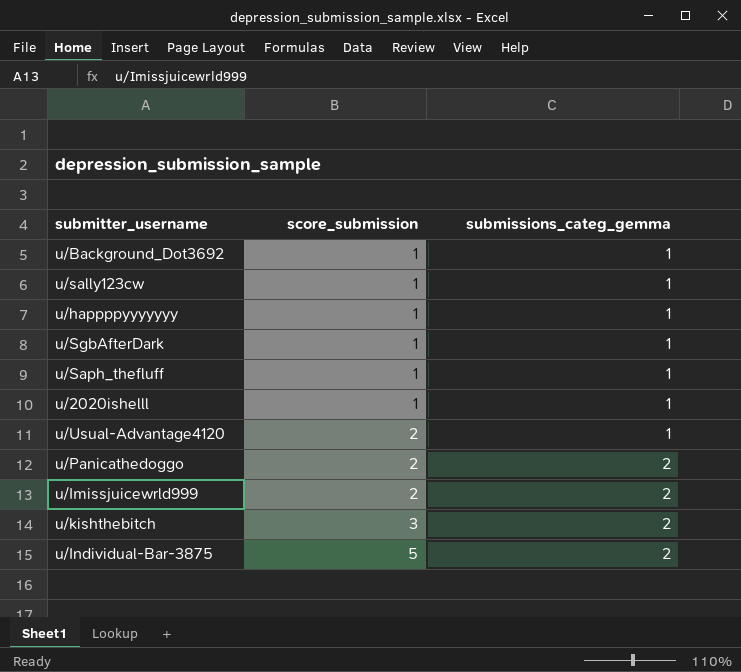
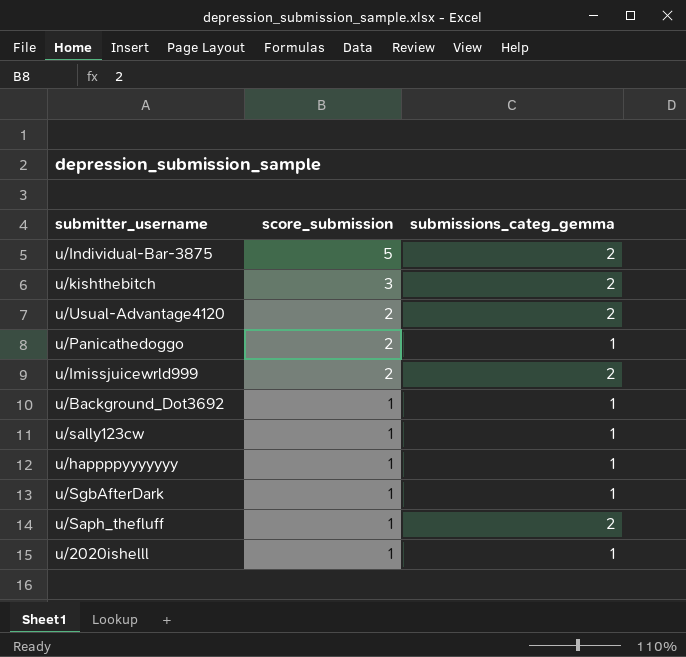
row order: score_submission ascending -> score_submission descending
u/Usual-Advantage4120 | submissions_categ_gemma: 1 -> 2
u/Panicathedoggo | submissions_categ_gemma: 2 -> 1
u/Saph_thefluff | submissions_categ_gemma: 1 -> 2

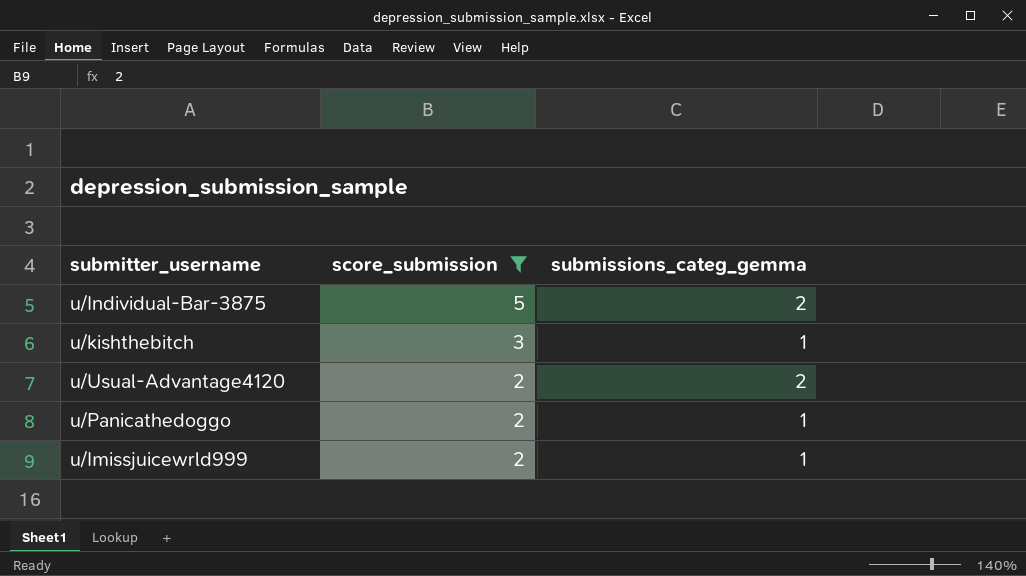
filter: none -> score_submission != 1
u/kishthebitch | submissions_categ_gemma: 2 -> 1
u/Imissjuicewrld999 | submissions_categ_gemma: 2 -> 1

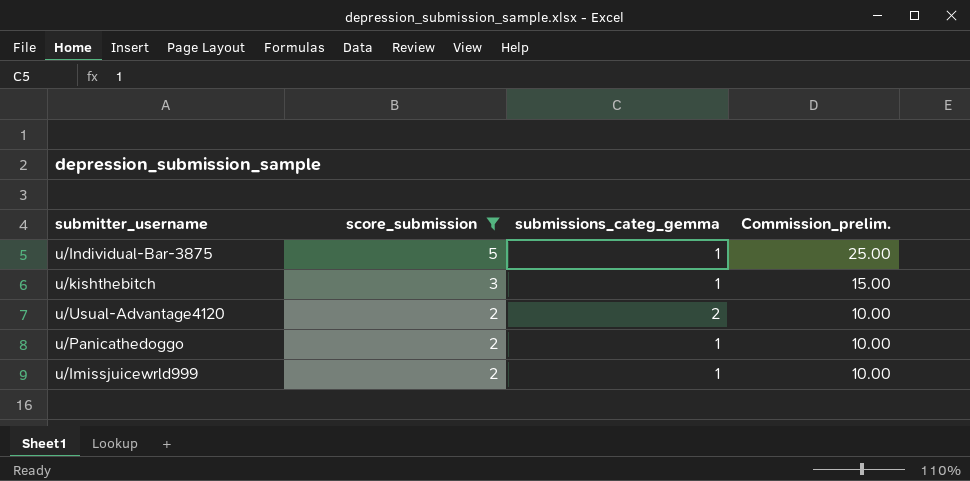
column Commission_prelim. | formula: none -> [score_submission] * 5
u/Individual-Bar-3875 | submissions_categ_gemma: 2 -> 1

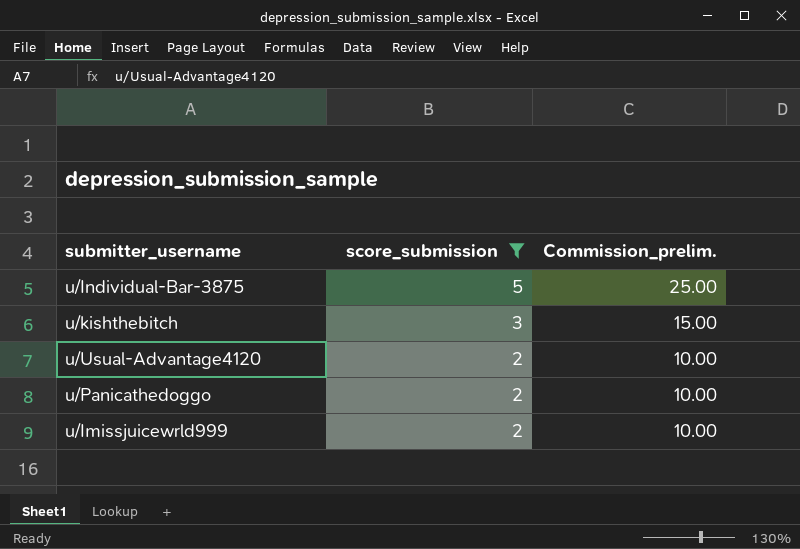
column submissions_categ_gemma | position: 3 -> none

